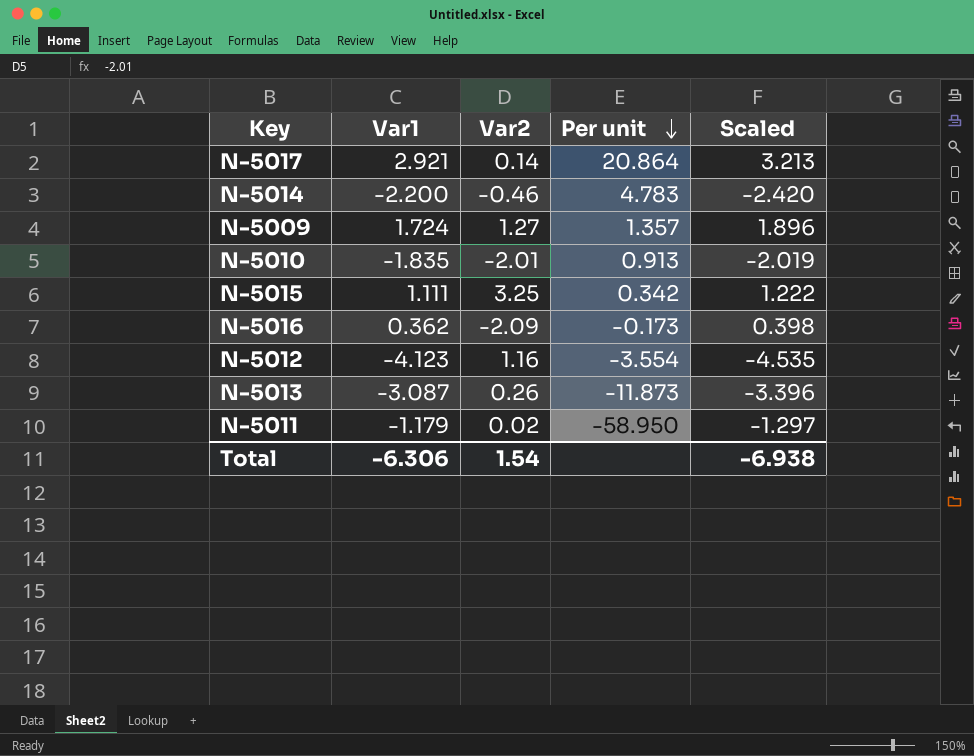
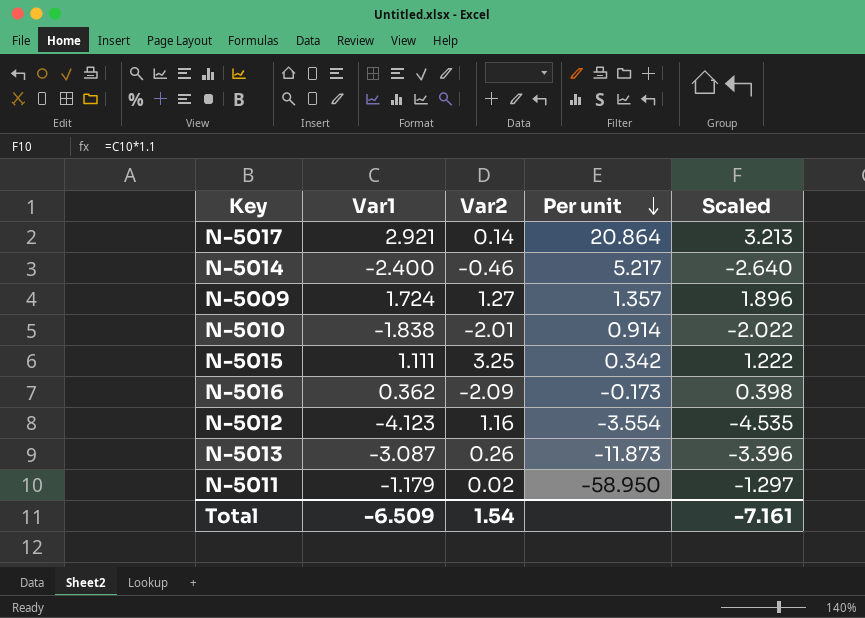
N-5014 | Var1: -2.200 -> -2.400
N-5014 | Per unit: 4.783 -> 5.217
N-5014 | Scaled: -2.420 -> -2.640
N-5010 | Var1: -1.835 -> -1.838
N-5010 | Per unit: 0.913 -> 0.914
N-5010 | Scaled: -2.019 -> -2.022
Total | Var1: -6.306 -> -6.509
Total | Scaled: -6.938 -> -7.161

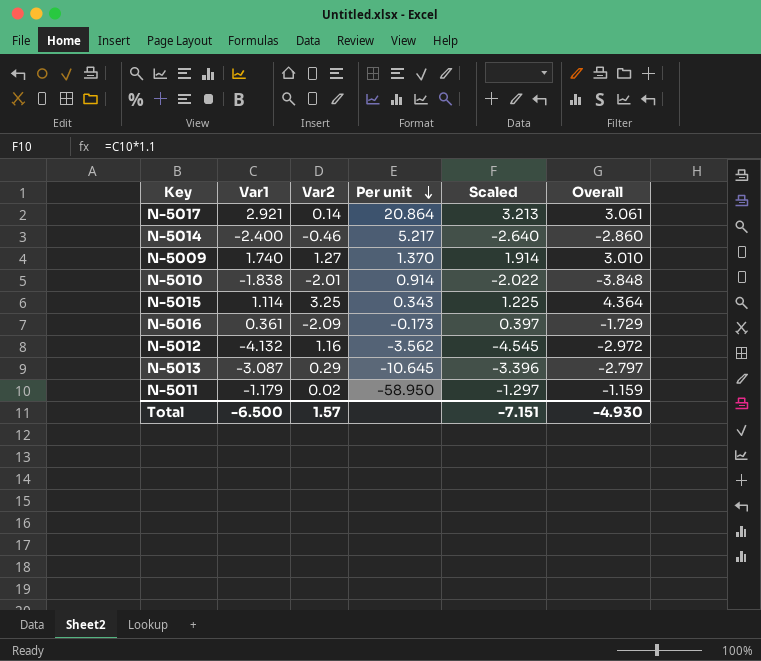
column Overall | formula: none -> [Var1] + [Var2]
N-5009 | Var1: 1.724 -> 1.740
N-5009 | Per unit: 1.357 -> 1.370
N-5009 | Scaled: 1.896 -> 1.914
N-5015 | Var1: 1.111 -> 1.114
N-5015 | Per unit: 0.342 -> 0.343
N-5015 | Scaled: 1.222 -> 1.225
N-5016 | Var1: 0.362 -> 0.361
N-5016 | Scaled: 0.398 -> 0.397
N-5012 | Var1: -4.123 -> -4.132
N-5012 | Per unit: -3.554 -> -3.562
N-5012 | Scaled: -4.535 -> -4.545
N-5013 | Var2: 0.26 -> 0.29
N-5013 | Per unit: -11.873 -> -10.645
Total | Var1: -6.509 -> -6.500
Total | Var2: 1.54 -> 1.57
Total | Scaled: -7.161 -> -7.151

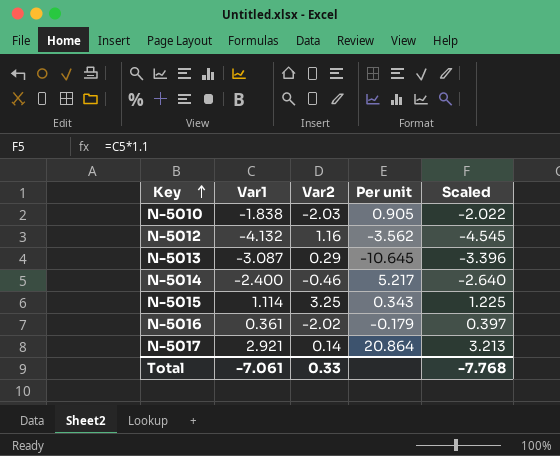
row order: Per unit descending -> Key ascending
column Overall | formula: [Var1] + [Var2] -> none
row N-5009: 1.740 | 1.27 | 1.370 | 1.914 | 3.010 -> none
row N-5011: -1.179 | 0.02 | -58.950 | -1.297 | -1.159 -> none
N-5010 | Var2: -2.01 -> -2.03
N-5010 | Per unit: 0.914 -> 0.905
N-5016 | Var2: -2.09 -> -2.02
N-5016 | Per unit: -0.173 -> -0.179
Total | Var1: -6.500 -> -7.061
Total | Var2: 1.57 -> 0.33
Total | Scaled: -7.151 -> -7.768

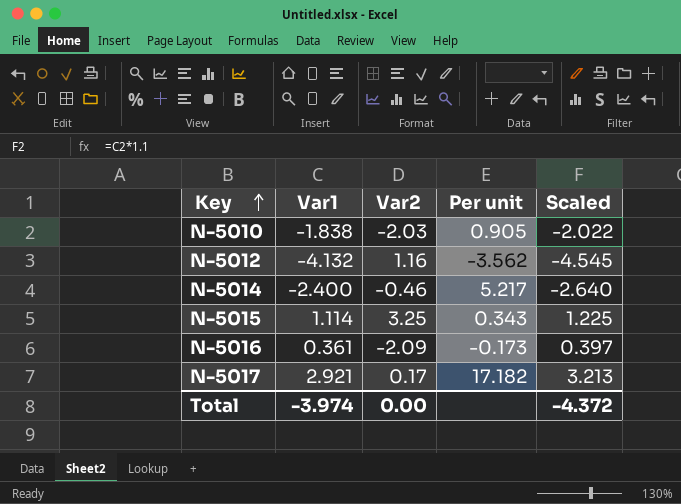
row N-5013: -3.087 | 0.29 | -10.645 | -3.396 -> none
N-5016 | Var2: -2.02 -> -2.09
N-5016 | Per unit: -0.179 -> -0.173
N-5017 | Var2: 0.14 -> 0.17
N-5017 | Per unit: 20.864 -> 17.182
Total | Var1: -7.061 -> -3.974
Total | Var2: 0.33 -> 0.00
Total | Scaled: -7.768 -> -4.372

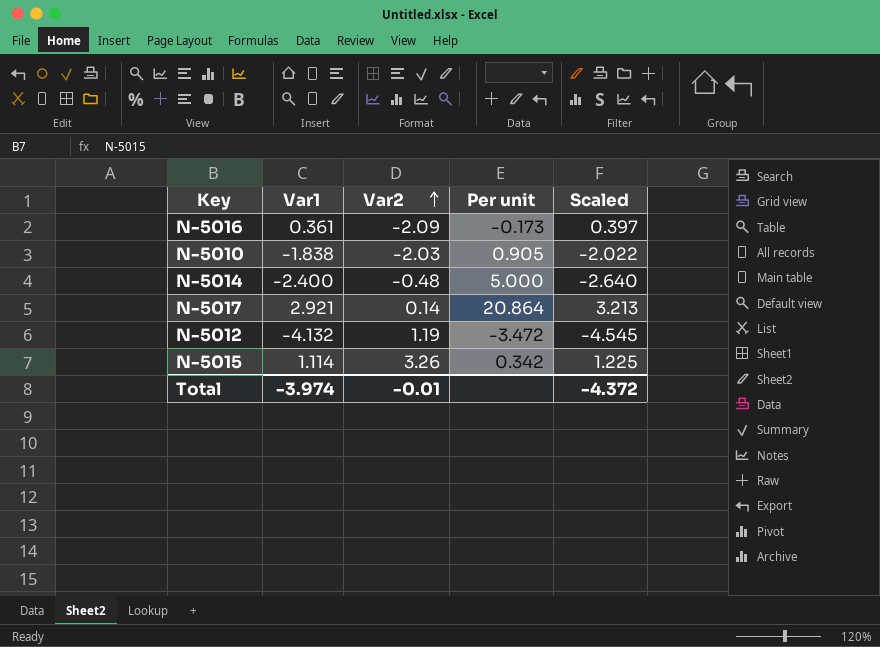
row order: Key ascending -> Var2 ascending
N-5014 | Var2: -0.46 -> -0.48
N-5014 | Per unit: 5.217 -> 5.000
N-5017 | Var2: 0.17 -> 0.14
N-5017 | Per unit: 17.182 -> 20.864
N-5012 | Var2: 1.16 -> 1.19
N-5012 | Per unit: -3.562 -> -3.472
N-5015 | Var2: 3.25 -> 3.26
N-5015 | Per unit: 0.343 -> 0.342
Total | Var2: 0.00 -> -0.01

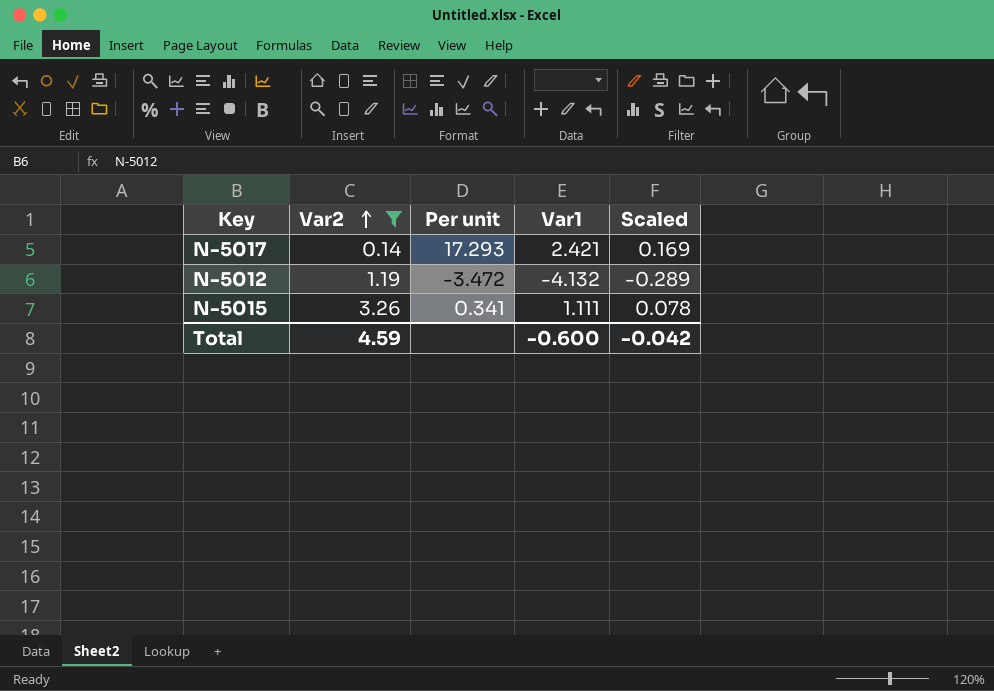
filter: none -> Var2 >= 0.14
column Var1 | position: 2 -> 4
column Scaled | formula: [Var1] * 1.1 -> [Var1] * 0.07
N-5017 | Per unit: 20.864 -> 17.293
N-5017 | Var1: 2.921 -> 2.421
N-5015 | Per unit: 0.342 -> 0.341
N-5015 | Var1: 1.114 -> 1.111
Total | Var2: -0.01 -> 4.59
Total | Var1: -3.974 -> -0.600
Total | Scaled: -4.372 -> -0.042

